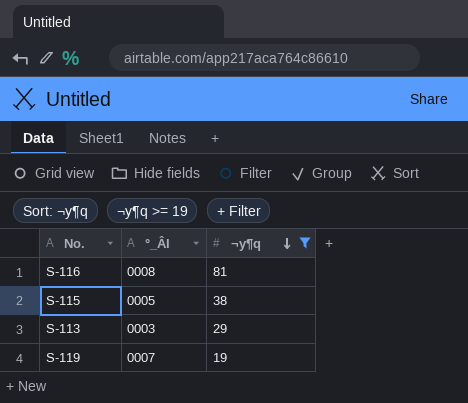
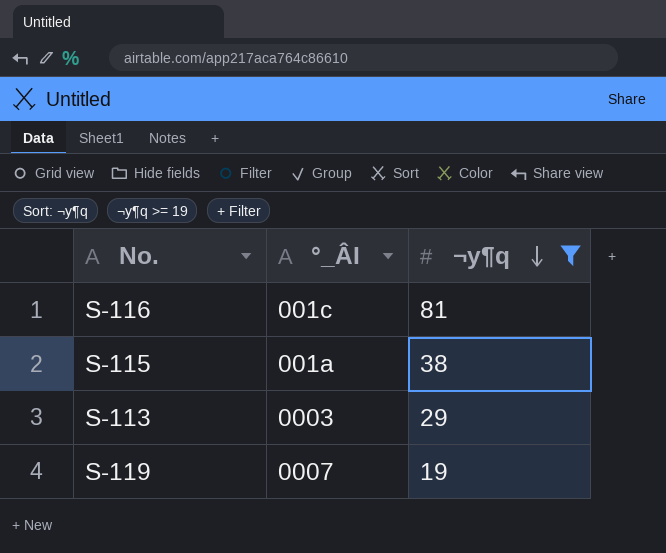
S-116 | °_ÂI: 0008 -> 001c
S-115 | °_ÂI: 0005 -> 001a

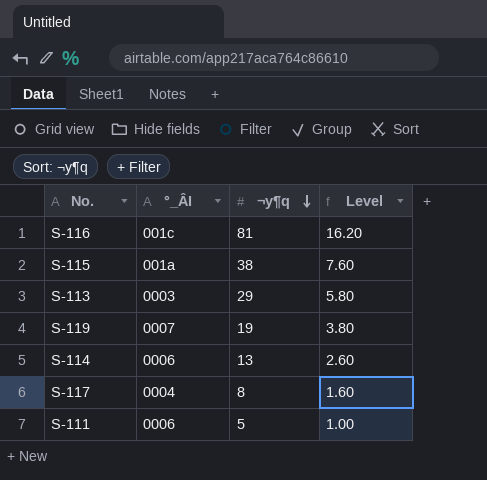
filter: ¬y¶q >= 19 -> none
column Level | formula: none -> [¬y¶q] * 0.2

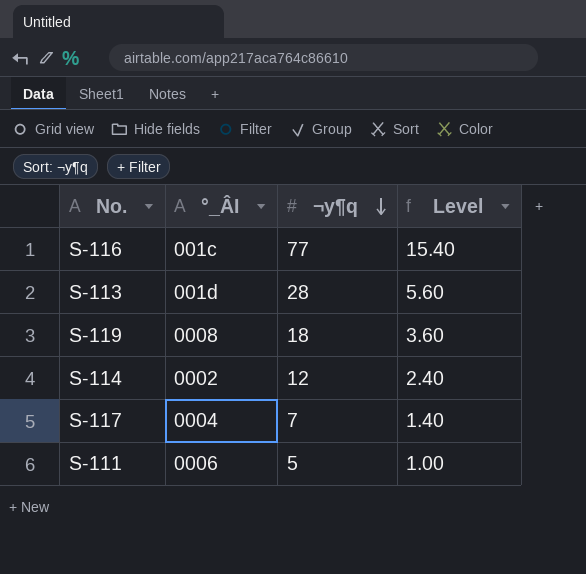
row S-115: 001a | 38 | 7.60 -> none
S-116 | ¬y¶q: 81 -> 77
S-116 | Level: 16.20 -> 15.40
S-113 | °_ÂI: 0003 -> 001d
S-113 | ¬y¶q: 29 -> 28
S-113 | Level: 5.80 -> 5.60
S-119 | °_ÂI: 0007 -> 0008
S-119 | ¬y¶q: 19 -> 18
S-119 | Level: 3.80 -> 3.60
S-114 | °_ÂI: 0006 -> 0002
S-114 | ¬y¶q: 13 -> 12
S-114 | Level: 2.60 -> 2.40
S-117 | ¬y¶q: 8 -> 7
S-117 | Level: 1.60 -> 1.40

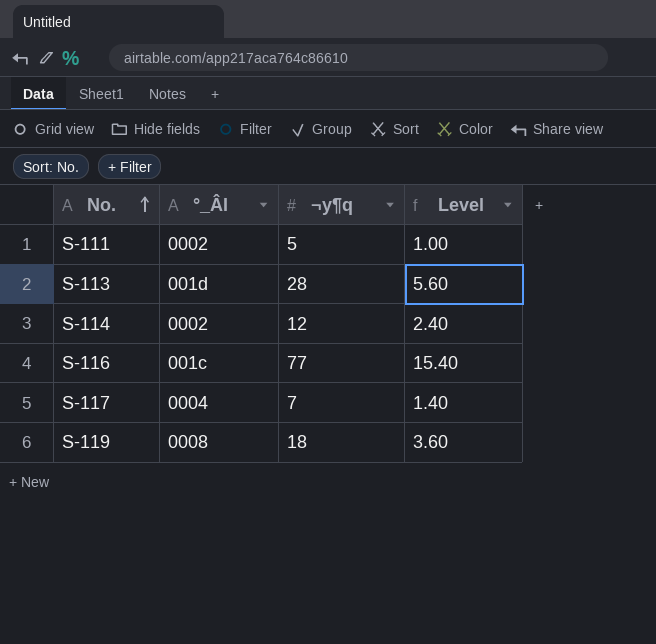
row order: ¬y¶q descending -> No. ascending
S-111 | °_ÂI: 0006 -> 0002

